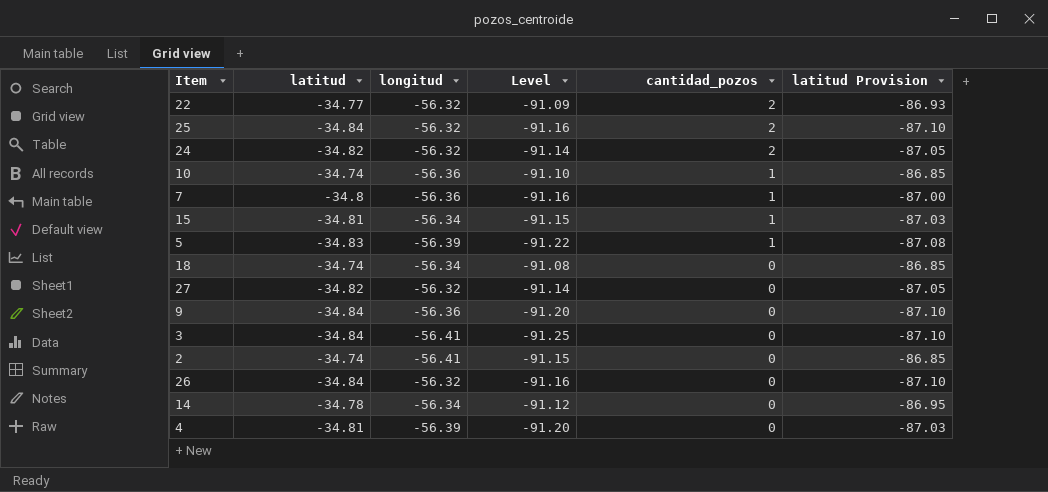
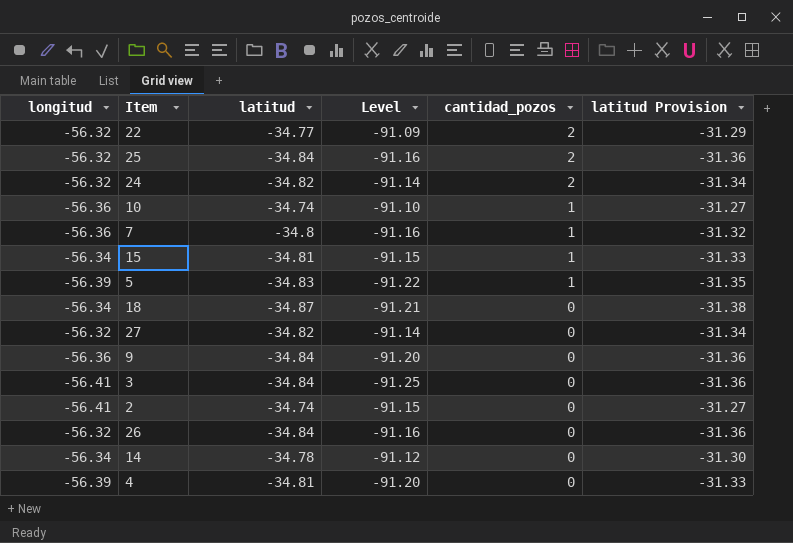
column longitud | position: 3 -> 1
column latitud Provision | formula: [latitud] * 2.5 -> [latitud] * 0.9
18 | latitud: -34.74 -> -34.87
18 | Level: -91.08 -> -91.21

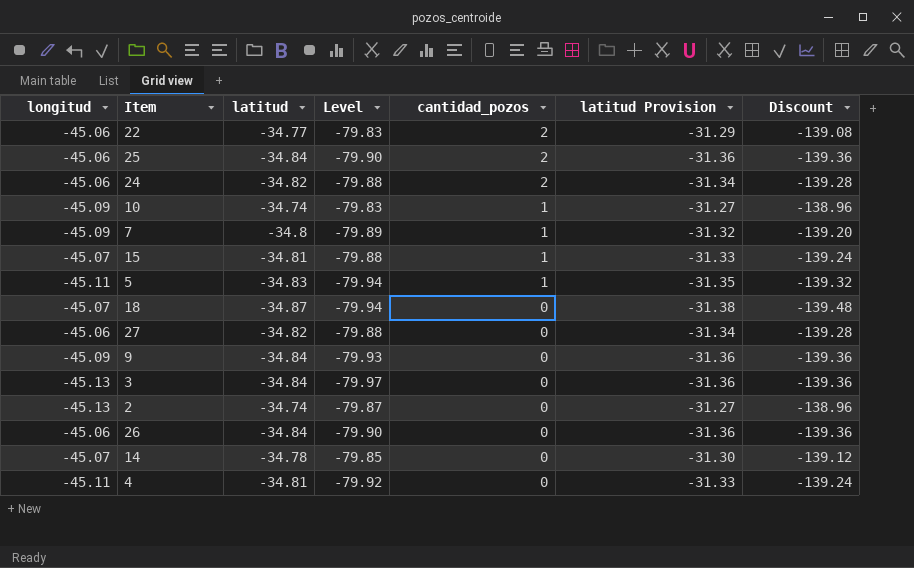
column Discount | formula: none -> [latitud] * 4
22 | longitud: -56.32 -> -45.06
22 | Level: -91.09 -> -79.83
25 | longitud: -56.32 -> -45.06
25 | Level: -91.16 -> -79.90
24 | longitud: -56.32 -> -45.06
24 | Level: -91.14 -> -79.88
10 | longitud: -56.36 -> -45.09
10 | Level: -91.10 -> -79.83
7 | longitud: -56.36 -> -45.09
7 | Level: -91.16 -> -79.89
15 | longitud: -56.34 -> -45.07
15 | Level: -91.15 -> -79.88
5 | longitud: -56.39 -> -45.11
5 | Level: -91.22 -> -79.94
18 | longitud: -56.34 -> -45.07
18 | Level: -91.21 -> -79.94
27 | longitud: -56.32 -> -45.06
27 | Level: -91.14 -> -79.88
9 | longitud: -56.36 -> -45.09
9 | Level: -91.20 -> -79.93
3 | longitud: -56.41 -> -45.13
3 | Level: -91.25 -> -79.97
2 | longitud: -56.41 -> -45.13
2 | Level: -91.15 -> -79.87
26 | longitud: -56.32 -> -45.06
26 | Level: -91.16 -> -79.90
14 | longitud: -56.34 -> -45.07
14 | Level: -91.12 -> -79.85
4 | longitud: -56.39 -> -45.11
4 | Level: -91.20 -> -79.92

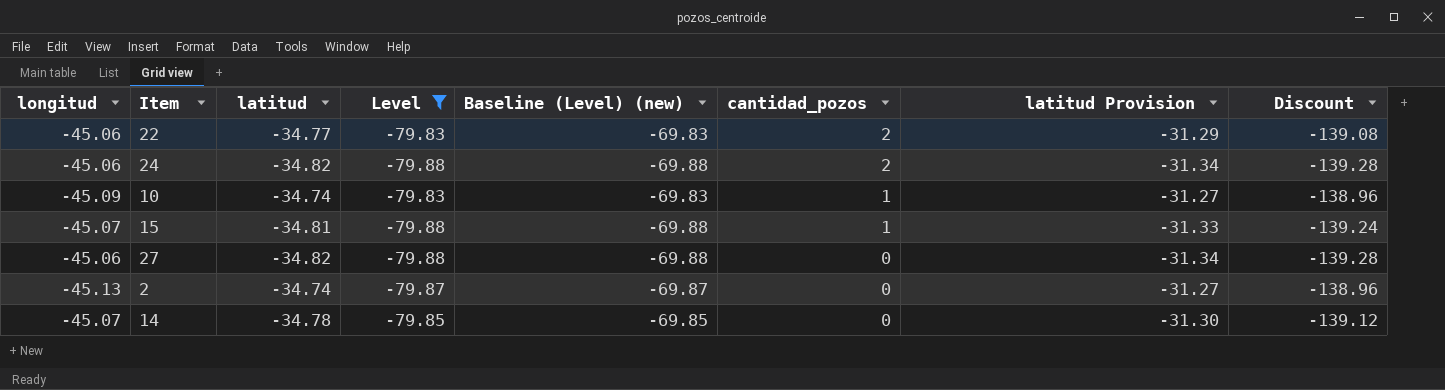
filter: none -> Level >= -79.88
column Baseline (Level) (new) | formula: none -> [Level] + 10

